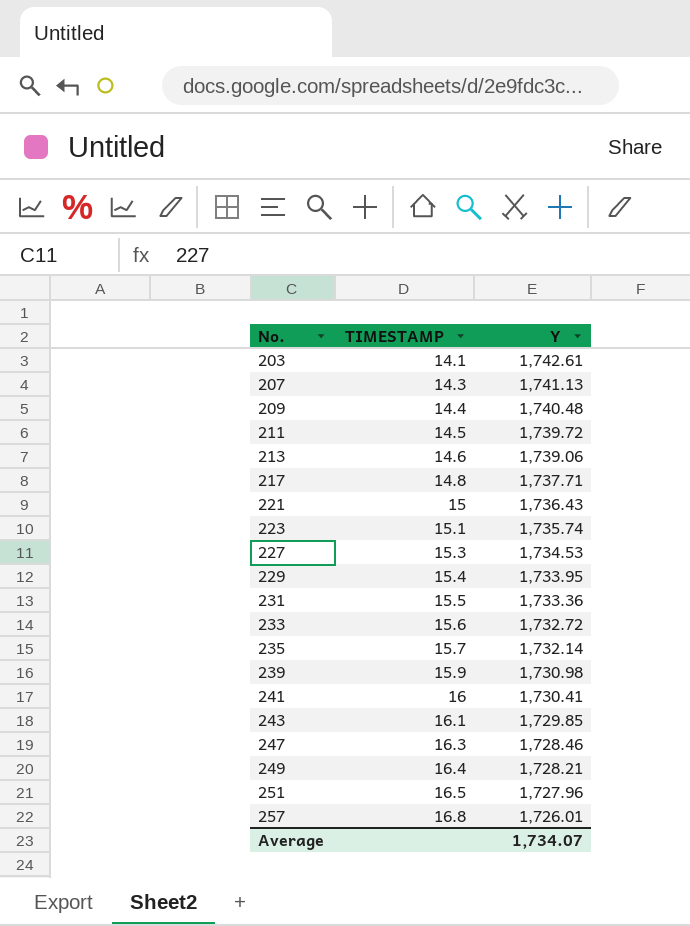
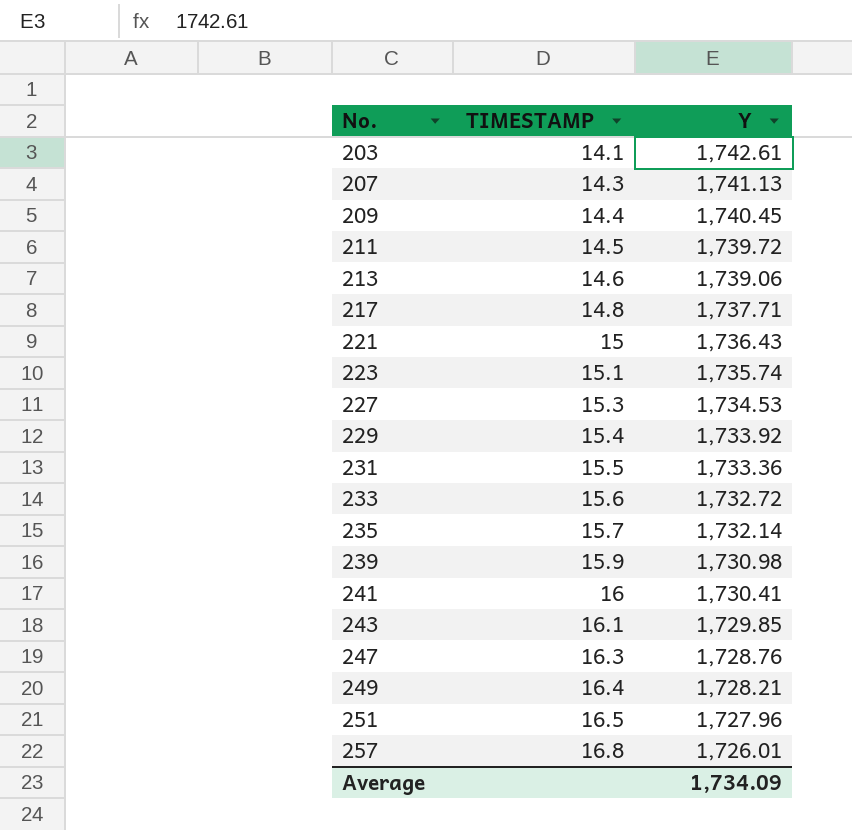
209 | Y: 1,740.48 -> 1,740.45
229 | Y: 1,733.95 -> 1,733.92
247 | Y: 1,728.46 -> 1,728.76
Average | Y: 1,734.07 -> 1,734.09

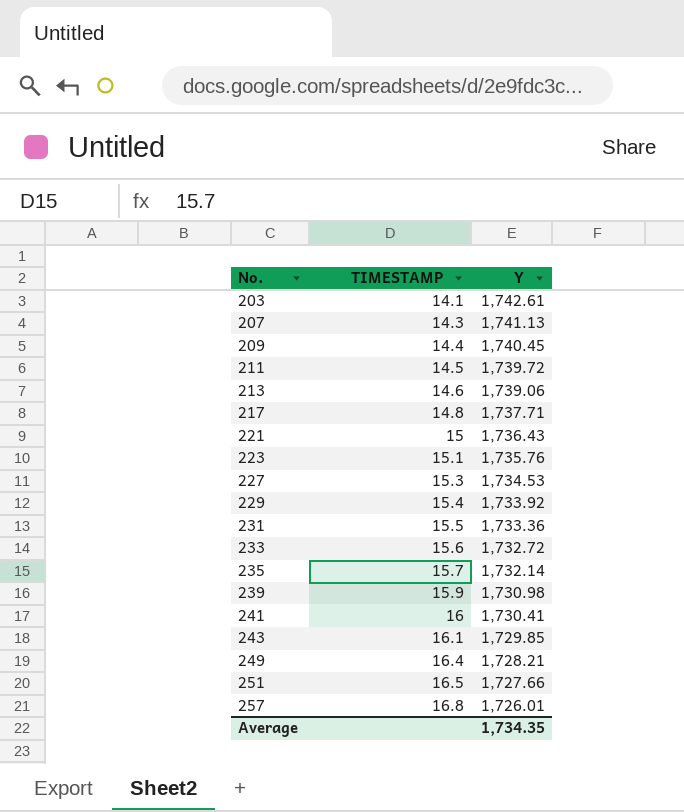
row 247: 16.3 | 1,728.76 -> none
223 | Y: 1,735.74 -> 1,735.76
251 | Y: 1,727.96 -> 1,727.66
Average | Y: 1,734.09 -> 1,734.35

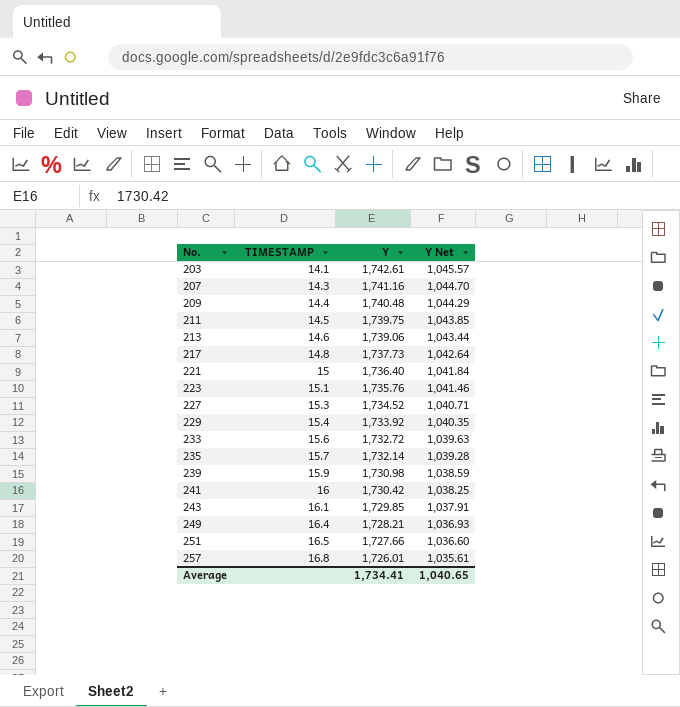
column Y Net | formula: none -> [Y] * 0.6
row 231: 15.5 | 1,733.36 -> none
207 | Y: 1,741.13 -> 1,741.16
209 | Y: 1,740.45 -> 1,740.48
211 | Y: 1,739.72 -> 1,739.75
217 | Y: 1,737.71 -> 1,737.73
221 | Y: 1,736.43 -> 1,736.40
227 | Y: 1,734.53 -> 1,734.52
241 | Y: 1,730.41 -> 1,730.42
Average | Y: 1,734.35 -> 1,734.41

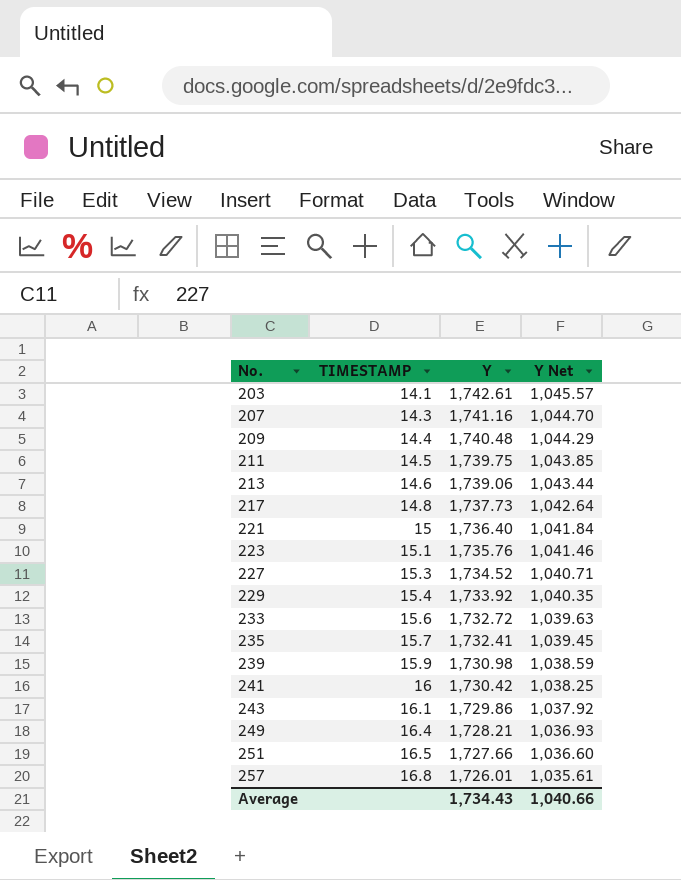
235 | Y: 1,732.14 -> 1,732.41
235 | Y Net: 1,039.28 -> 1,039.45
243 | Y: 1,729.85 -> 1,729.86
243 | Y Net: 1,037.91 -> 1,037.92
Average | Y: 1,734.41 -> 1,734.43
Average | Y Net: 1,040.65 -> 1,040.66

